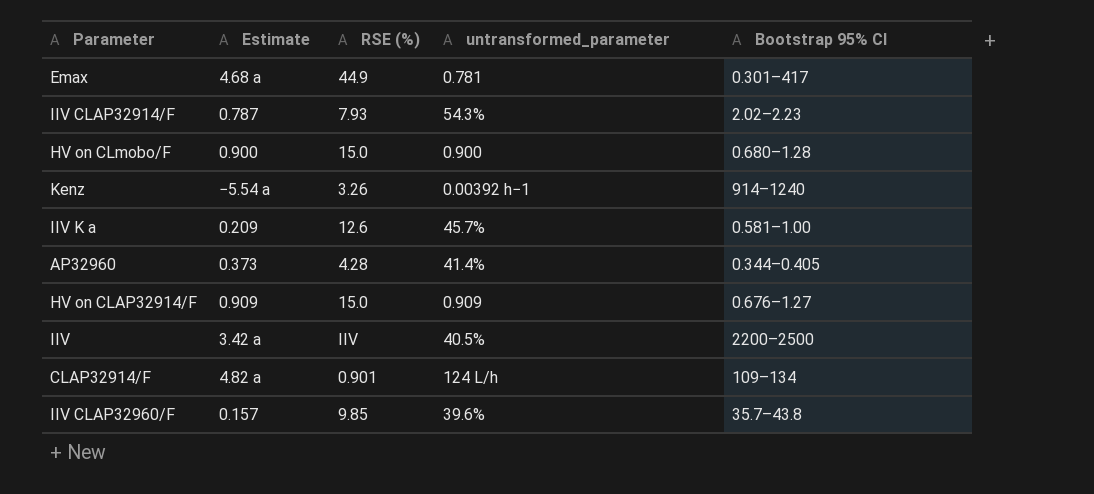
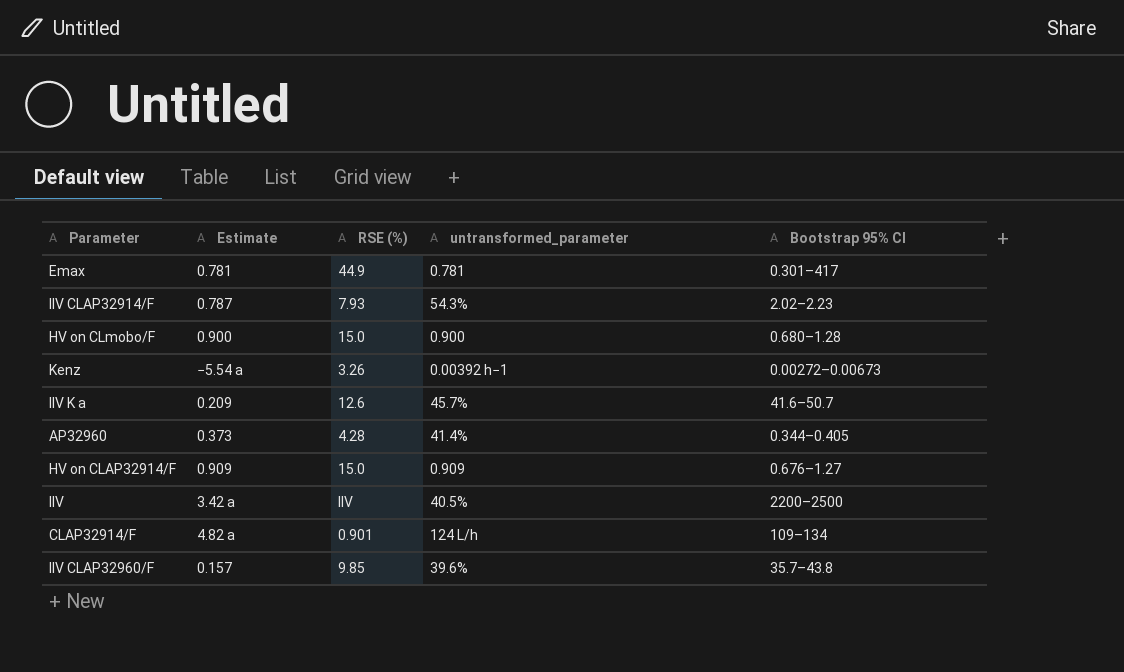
Emax | Estimate: 4.68 a -> 0.781
Kenz | Bootstrap 95% CI: 914–1240 -> 0.00272–0.00673
IIV K a | Bootstrap 95% CI: 0.581–1.00 -> 41.6–50.7

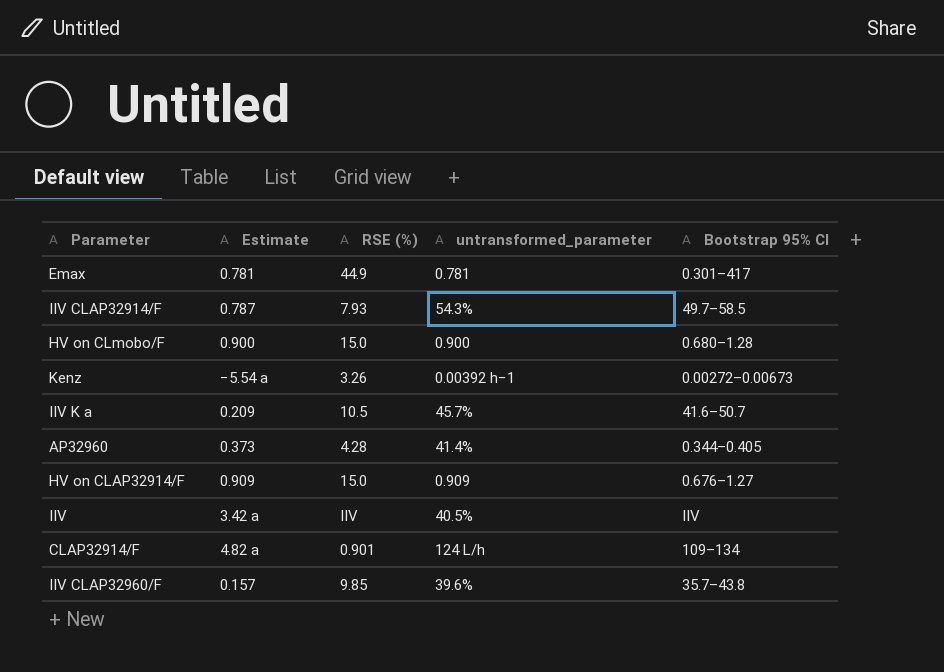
IIV CLAP32914/F | Bootstrap 95% CI: 2.02–2.23 -> 49.7–58.5
IIV K a | RSE (%): 12.6 -> 10.5
IIV | Bootstrap 95% CI: 2200–2500 -> IIV

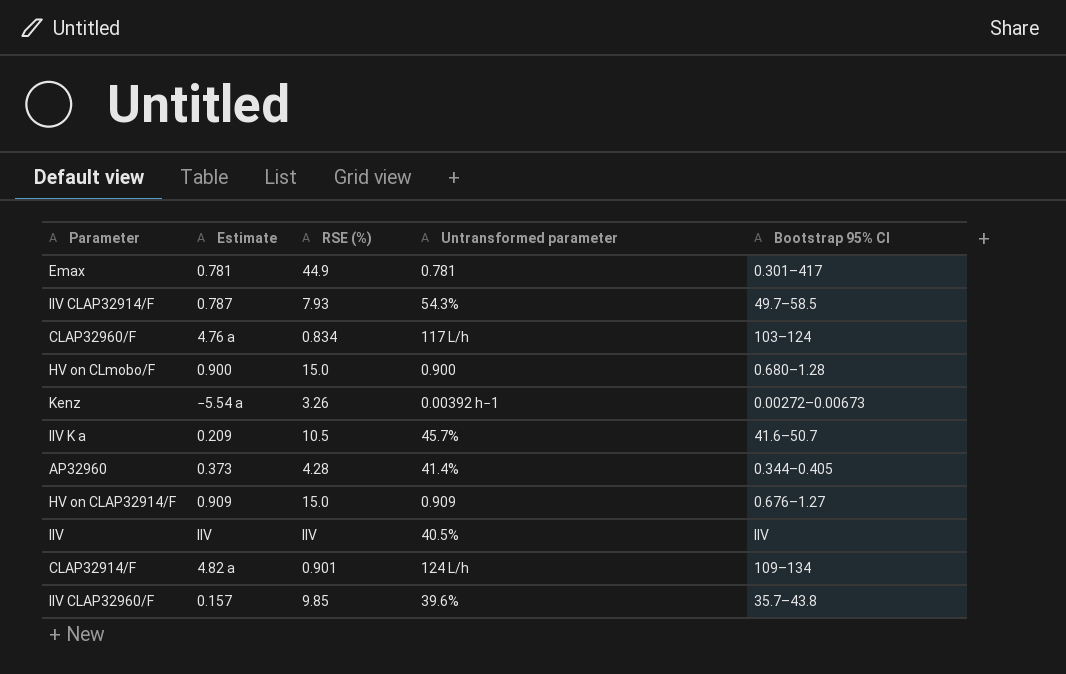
column name: untransformed_parameter -> Untransformed parameter
row CLAP32960/F: none -> 4.76 a | 0.834 | 117 L/h | 103–124
IIV | Estimate: 3.42 a -> IIV

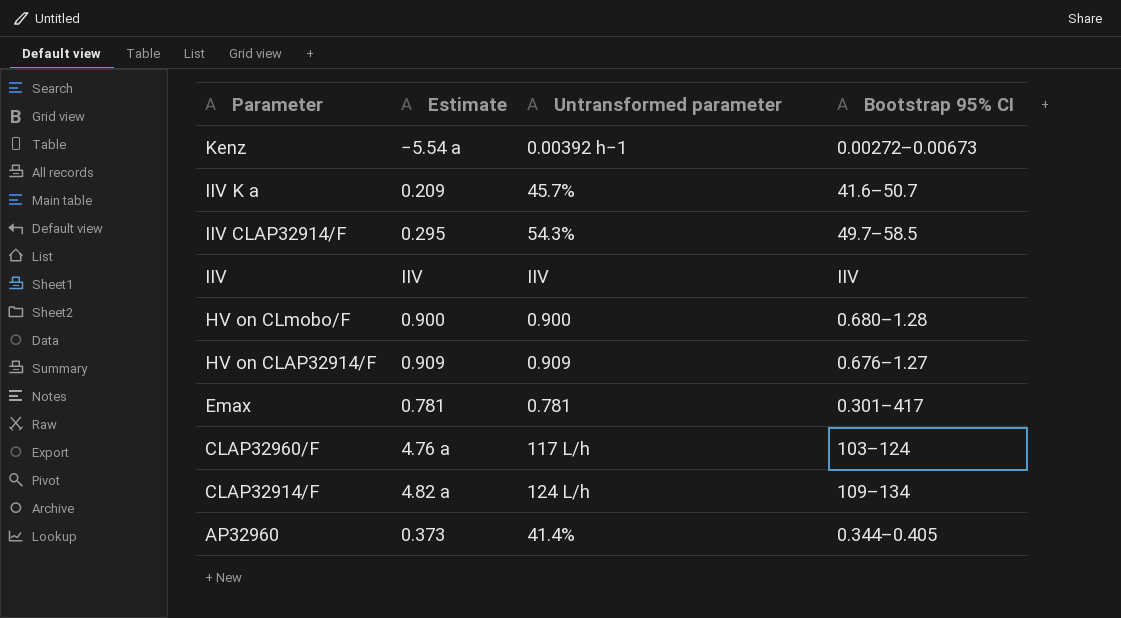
row order: none -> Parameter descending
column RSE (%) | position: 3 -> none
row IIV CLAP32960/F: 0.157 | 9.85 | 39.6% | 35.7–43.8 -> none
IIV CLAP32914/F | Estimate: 0.787 -> 0.295
IIV | Untransformed parameter: 40.5% -> IIV

